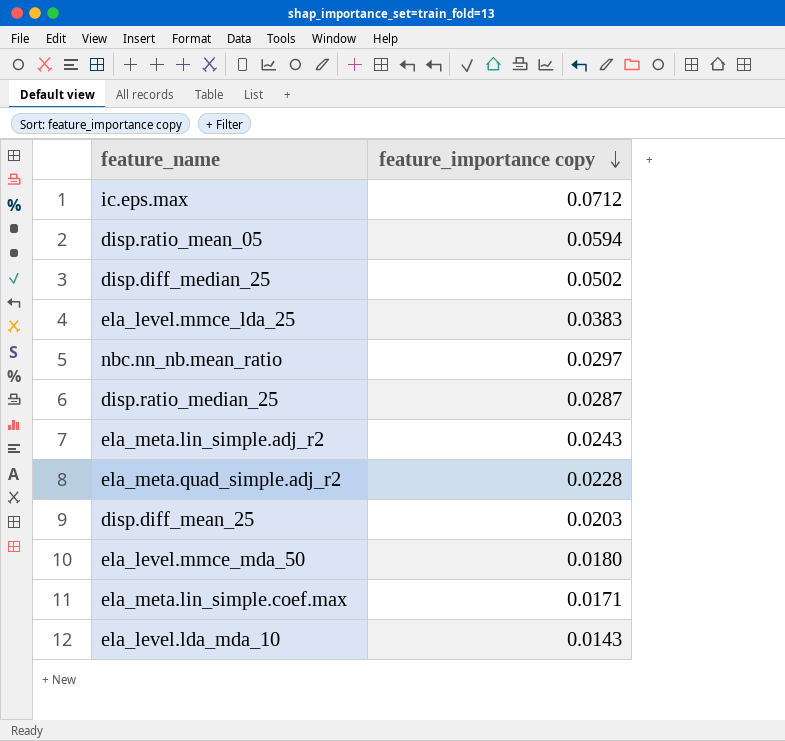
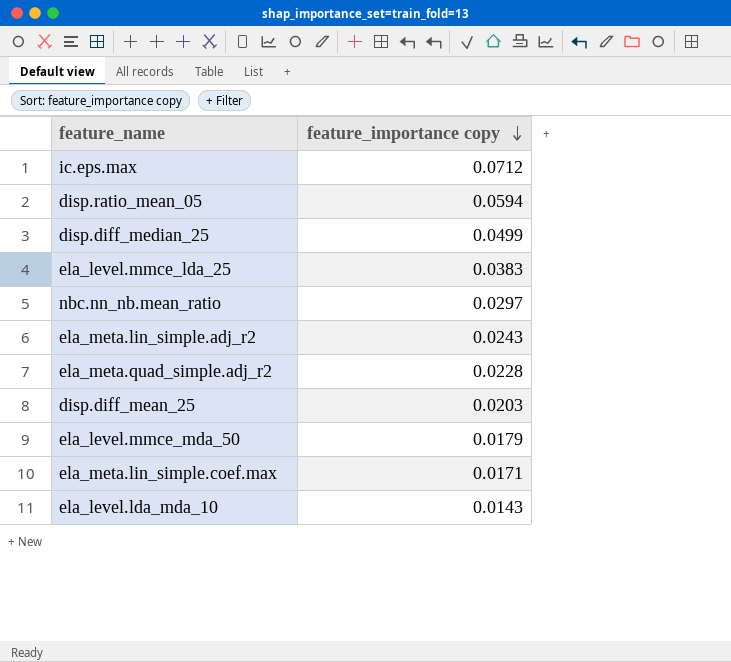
row disp.ratio_median_25: 0.0287 -> none
disp.diff_median_25 | feature_importance copy: 0.0502 -> 0.0499
ela_level.mmce_mda_50 | feature_importance copy: 0.0180 -> 0.0179

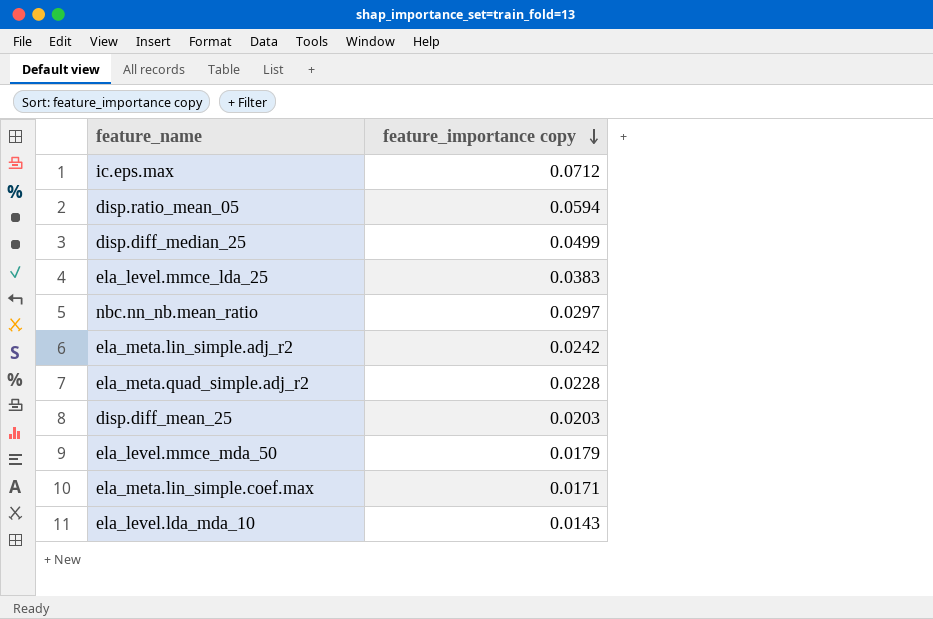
ela_meta.lin_simple.adj_r2 | feature_importance copy: 0.0243 -> 0.0242

